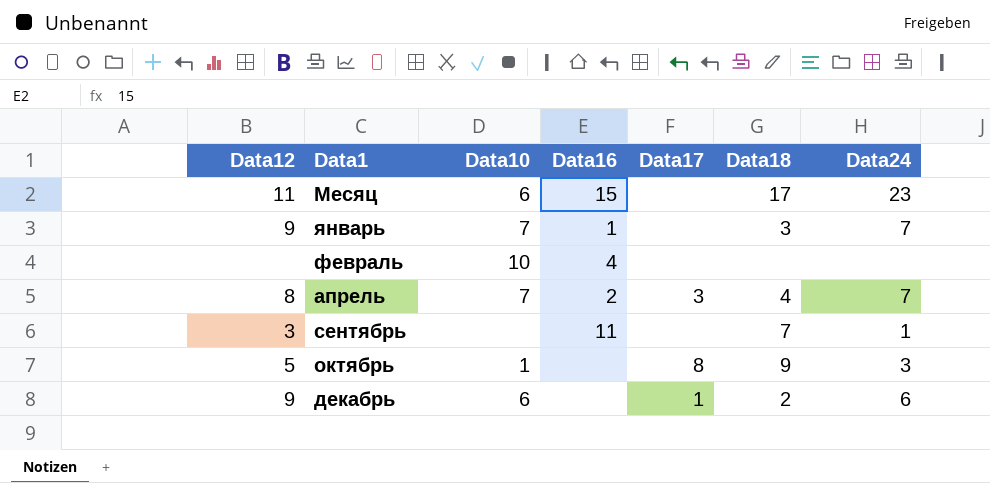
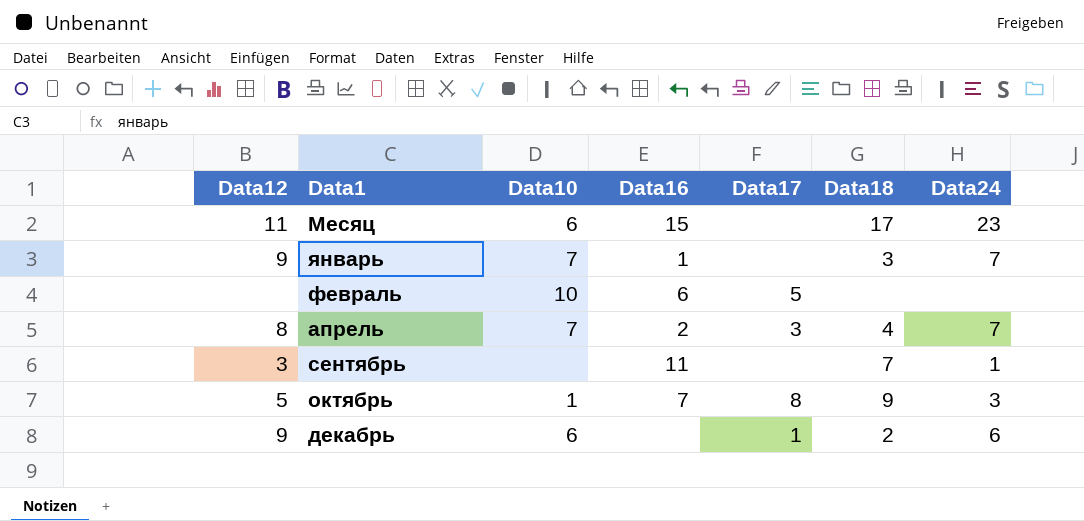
февраль | Data16: 4 -> 6
февраль | Data17: none -> 5
октябрь | Data16: none -> 7

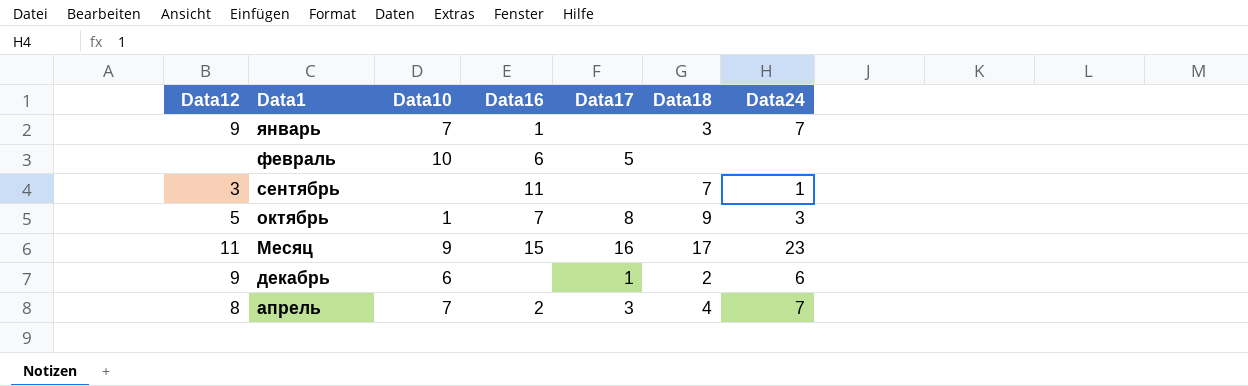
row order: none -> Data1 descending
Месяц | Data10: 6 -> 9
Месяц | Data17: none -> 16

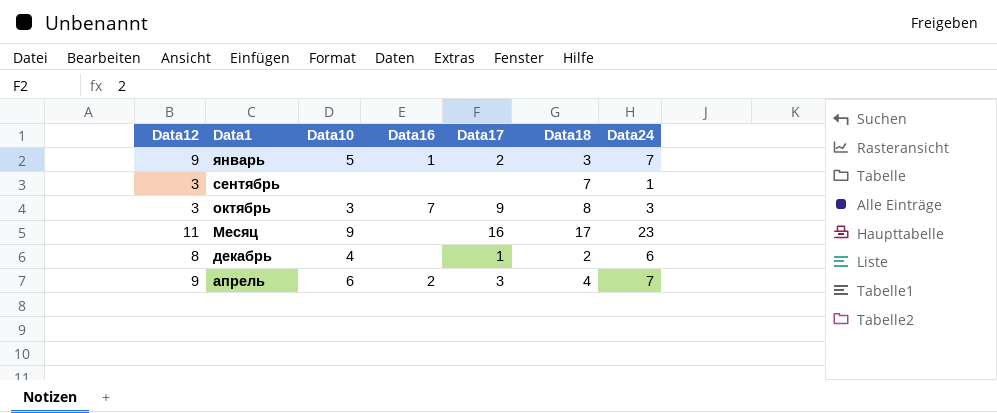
row февраль: none | 10 | 6 | 5 | none | none -> none
январь | Data10: 7 -> 5
январь | Data17: none -> 2
сентябрь | Data16: 11 -> none
октябрь | Data12: 5 -> 3
октябрь | Data10: 1 -> 3
октябрь | Data17: 8 -> 9
октябрь | Data18: 9 -> 8
Месяц | Data16: 15 -> none
декабрь | Data12: 9 -> 8
декабрь | Data10: 6 -> 4
апрель | Data12: 8 -> 9
апрель | Data10: 7 -> 6

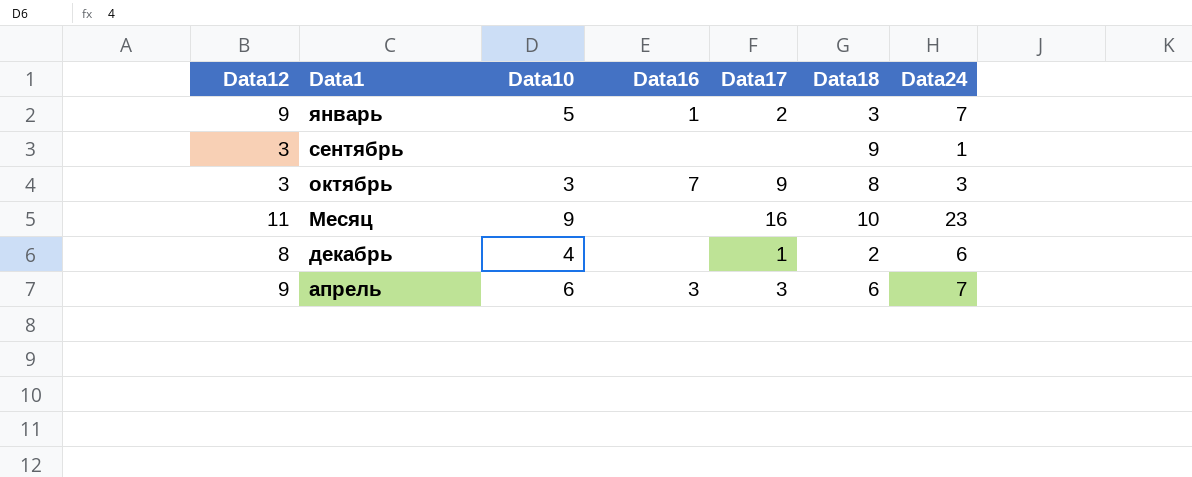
сентябрь | Data18: 7 -> 9
Месяц | Data18: 17 -> 10
апрель | Data16: 2 -> 3
апрель | Data18: 4 -> 6

